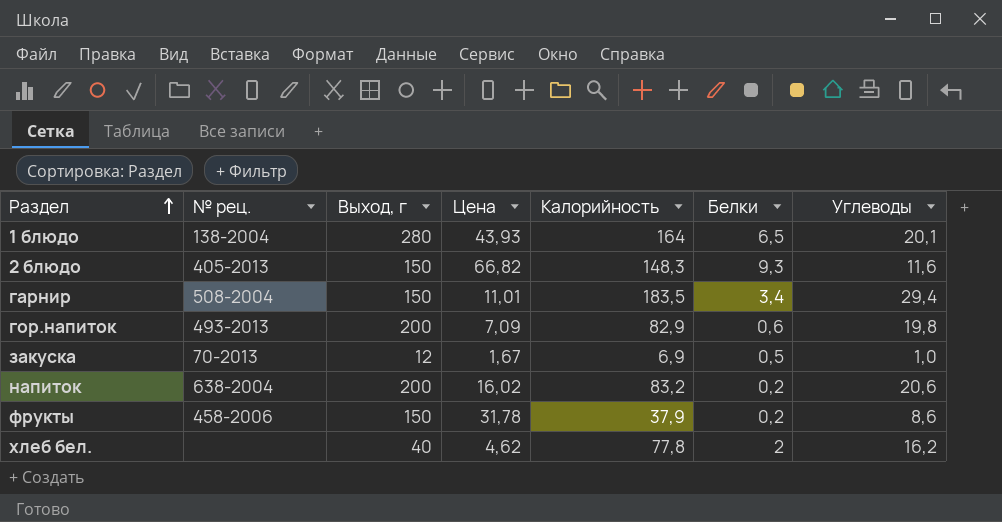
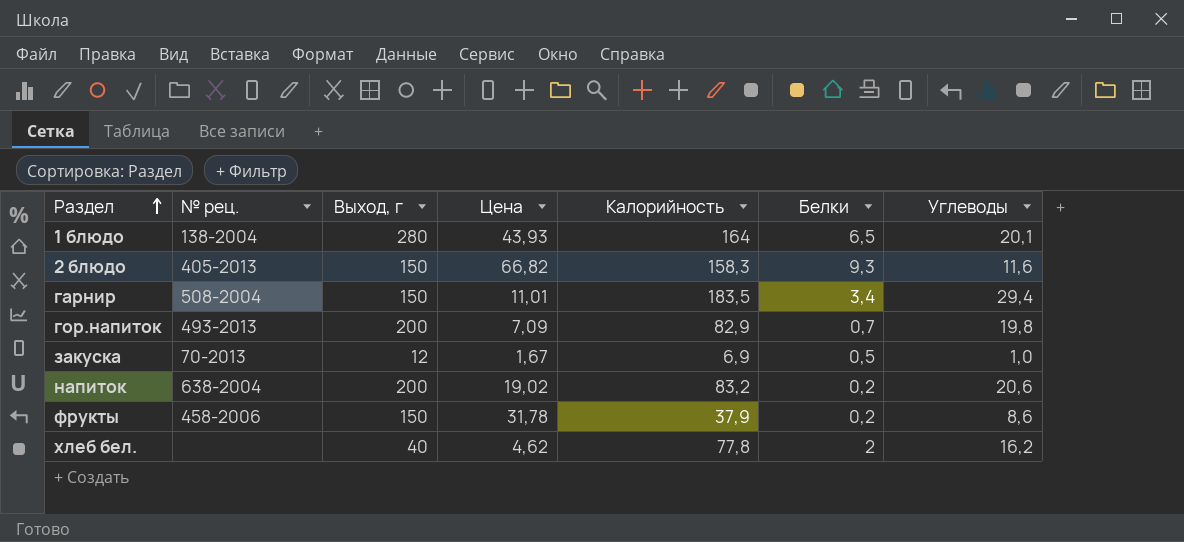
2 блюдо | Калорийность: 148,3 -> 158,3
гор.напиток | Белки: 0,6 -> 0,7
напиток | Цена: 16,02 -> 19,02

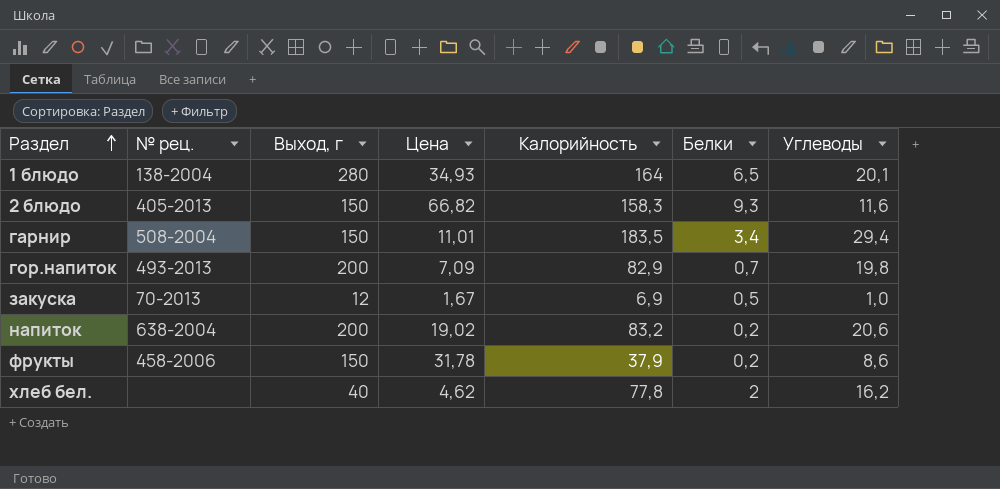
1 блюдо | Цена: 43,93 -> 34,93

